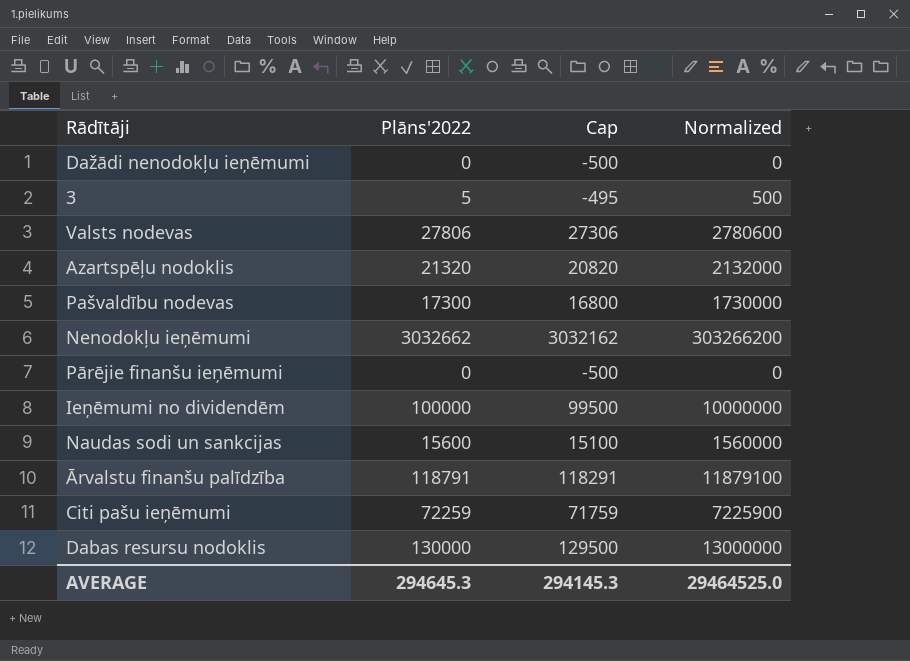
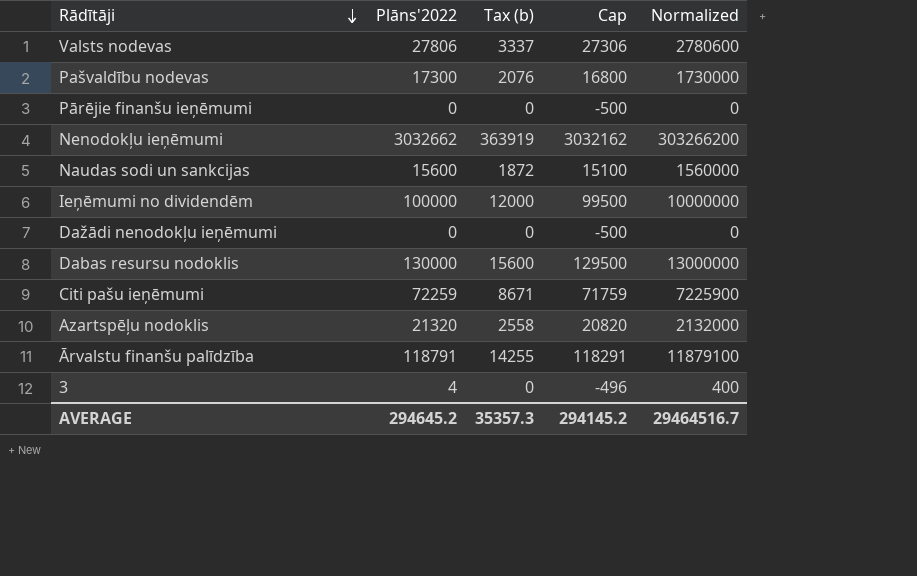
row order: none -> Rādītāji descending
column Tax (b) | formula: none -> [Plāns'2022] * 0.12
3 | Plāns'2022: 5 -> 4
3 | Cap: -495 -> -496
3 | Normalized: 500 -> 400
AVERAGE | Plāns'2022: 294645.3 -> 294645.2
AVERAGE | Cap: 294145.3 -> 294145.2
AVERAGE | Normalized: 29464525.0 -> 29464516.7

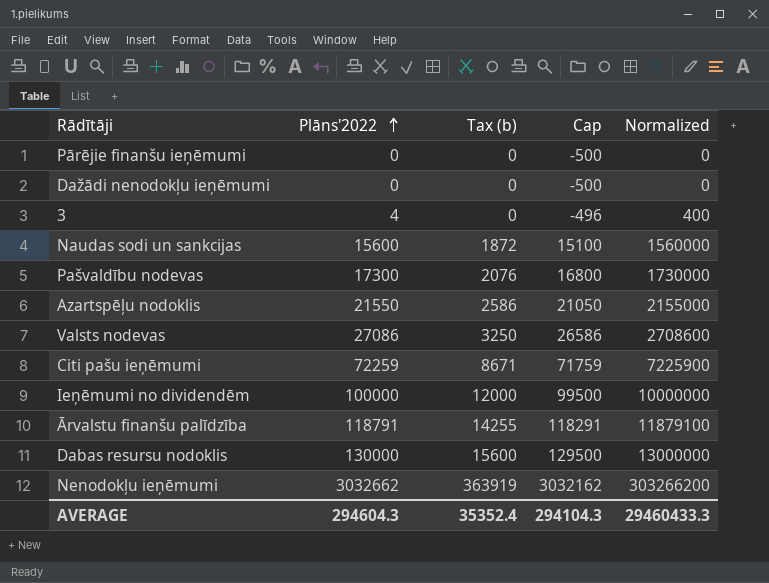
row order: Rādītāji descending -> Plāns'2022 ascending
Azartspēļu nodoklis | Plāns'2022: 21320 -> 21550
Azartspēļu nodoklis | Tax (b): 2558 -> 2586
Azartspēļu nodoklis | Cap: 20820 -> 21050
Azartspēļu nodoklis | Normalized: 2132000 -> 2155000
Valsts nodevas | Plāns'2022: 27806 -> 27086
Valsts nodevas | Tax (b): 3337 -> 3250
Valsts nodevas | Cap: 27306 -> 26586
Valsts nodevas | Normalized: 2780600 -> 2708600
AVERAGE | Plāns'2022: 294645.2 -> 294604.3
AVERAGE | Tax (b): 35357.3 -> 35352.4
AVERAGE | Cap: 294145.2 -> 294104.3
AVERAGE | Normalized: 29464516.7 -> 29460433.3

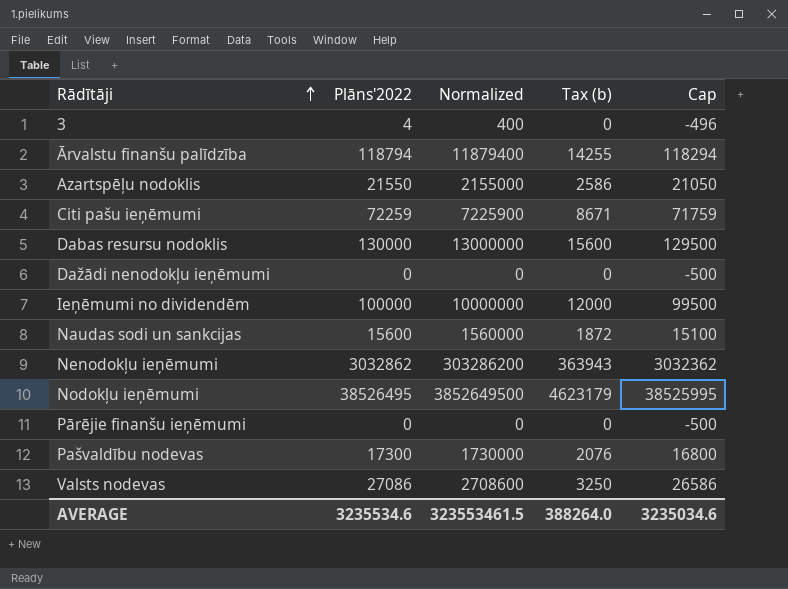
row order: Plāns'2022 ascending -> Rādītāji ascending
column Normalized | position: 5 -> 3
Ārvalstu finanšu palīdzība | Plāns'2022: 118791 -> 118794
Ārvalstu finanšu palīdzība | Normalized: 11879100 -> 11879400
Ārvalstu finanšu palīdzība | Cap: 118291 -> 118294
Nenodokļu ieņēmumi | Plāns'2022: 3032662 -> 3032862
Nenodokļu ieņēmumi | Normalized: 303266200 -> 303286200
Nenodokļu ieņēmumi | Tax (b): 363919 -> 363943
Nenodokļu ieņēmumi | Cap: 3032162 -> 3032362
row Nodokļu ieņēmumi: none -> 38526495 | 3852649500 | 4623179 | 38525995
AVERAGE | Plāns'2022: 294604.3 -> 3235534.6
AVERAGE | Normalized: 29460433.3 -> 323553461.5
AVERAGE | Tax (b): 35352.4 -> 388264.0
AVERAGE | Cap: 294104.3 -> 3235034.6

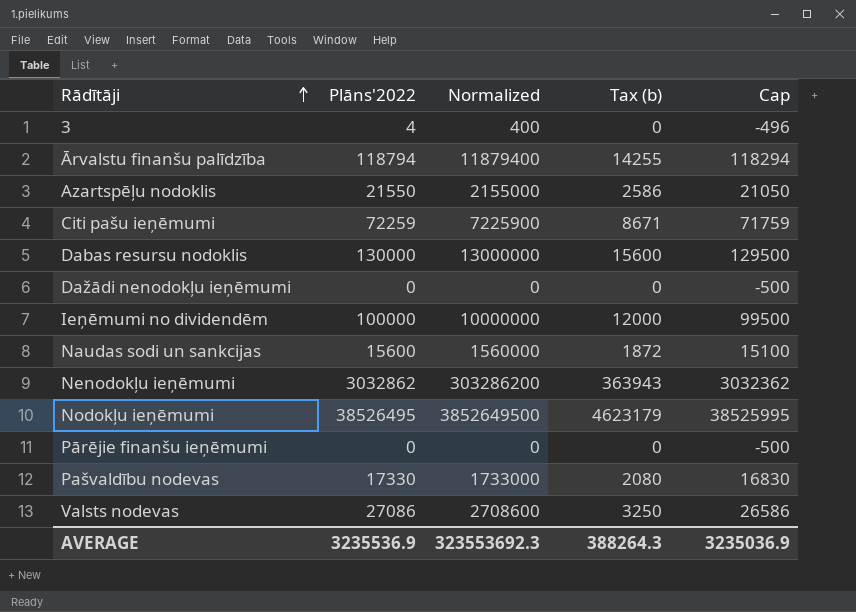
Pašvaldību nodevas | Plāns'2022: 17300 -> 17330
Pašvaldību nodevas | Normalized: 1730000 -> 1733000
Pašvaldību nodevas | Tax (b): 2076 -> 2080
Pašvaldību nodevas | Cap: 16800 -> 16830
AVERAGE | Plāns'2022: 3235534.6 -> 3235536.9
AVERAGE | Normalized: 323553461.5 -> 323553692.3
AVERAGE | Tax (b): 388264.0 -> 388264.3
AVERAGE | Cap: 3235034.6 -> 3235036.9

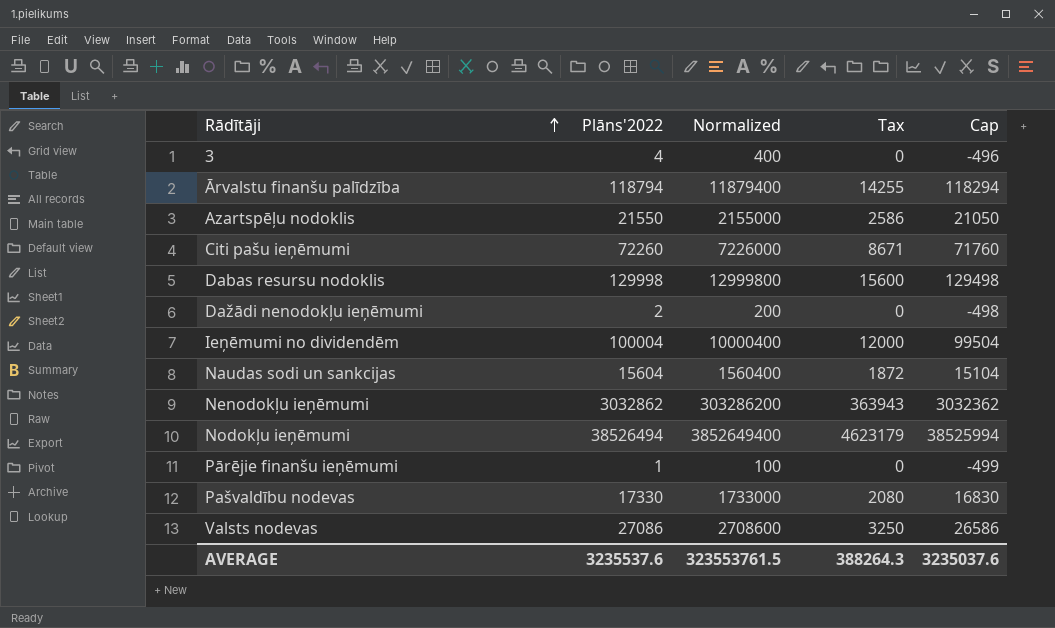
column name: Tax (b) -> Tax
Citi pašu ieņēmumi | Plāns'2022: 72259 -> 72260
Citi pašu ieņēmumi | Normalized: 7225900 -> 7226000
Citi pašu ieņēmumi | Cap: 71759 -> 71760
Dabas resursu nodoklis | Plāns'2022: 130000 -> 129998
Dabas resursu nodoklis | Normalized: 13000000 -> 12999800
Dabas resursu nodoklis | Cap: 129500 -> 129498
Dažādi nenodokļu ieņēmumi | Plāns'2022: 0 -> 2
Dažādi nenodokļu ieņēmumi | Normalized: 0 -> 200
Dažādi nenodokļu ieņēmumi | Cap: -500 -> -498
Ieņēmumi no dividendēm | Plāns'2022: 100000 -> 100004
Ieņēmumi no dividendēm | Normalized: 10000000 -> 10000400
Ieņēmumi no dividendēm | Cap: 99500 -> 99504
Naudas sodi un sankcijas | Plāns'2022: 15600 -> 15604
Naudas sodi un sankcijas | Normalized: 1560000 -> 1560400
Naudas sodi un sankcijas | Cap: 15100 -> 15104
Nodokļu ieņēmumi | Plāns'2022: 38526495 -> 38526494
Nodokļu ieņēmumi | Normalized: 3852649500 -> 3852649400
Nodokļu ieņēmumi | Cap: 38525995 -> 38525994
Pārējie finanšu ieņēmumi | Plāns'2022: 0 -> 1
Pārējie finanšu ieņēmumi | Normalized: 0 -> 100
Pārējie finanšu ieņēmumi | Cap: -500 -> -499
AVERAGE | Plāns'2022: 3235536.9 -> 3235537.6
AVERAGE | Normalized: 323553692.3 -> 323553761.5
AVERAGE | Cap: 3235036.9 -> 3235037.6

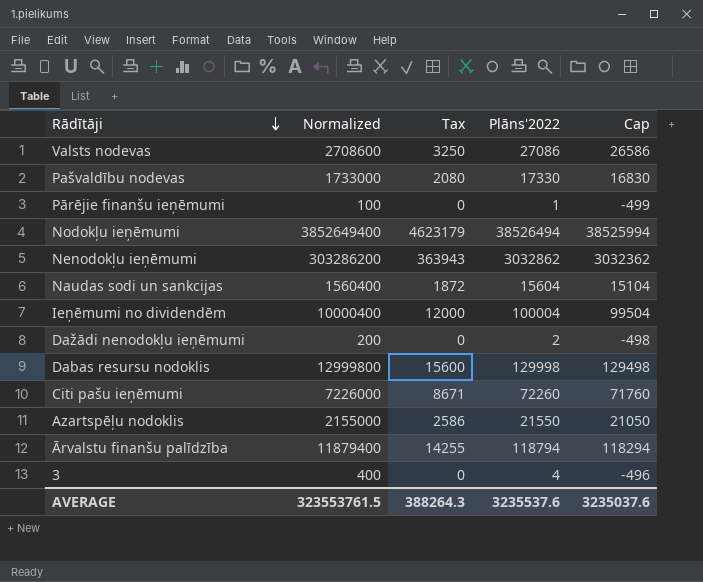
row order: Rādītāji ascending -> Rādītāji descending
column Plāns'2022 | position: 2 -> 4

